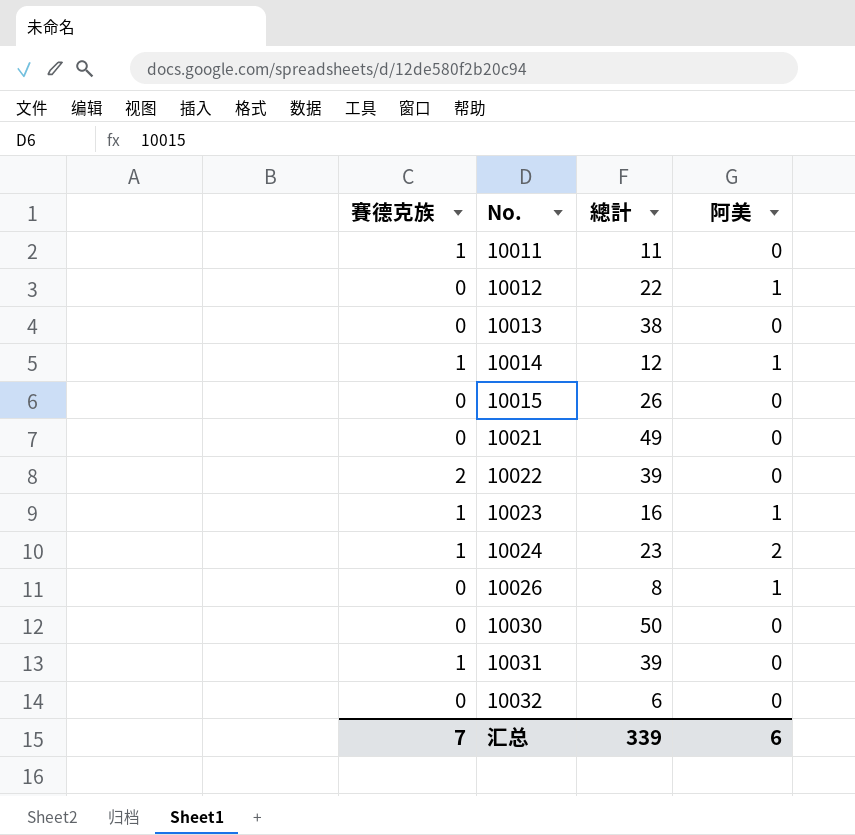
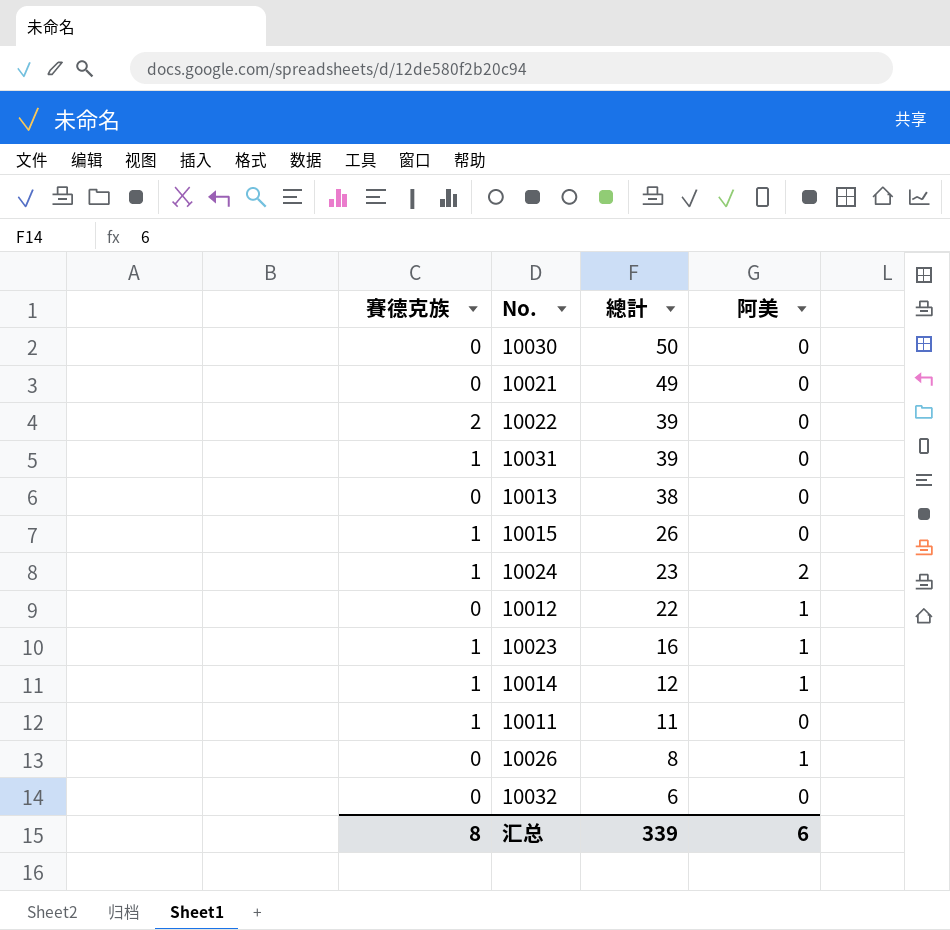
row order: No. ascending -> 總計 descending
10015 | 賽德克族: 0 -> 1
汇总 | 賽德克族: 7 -> 8

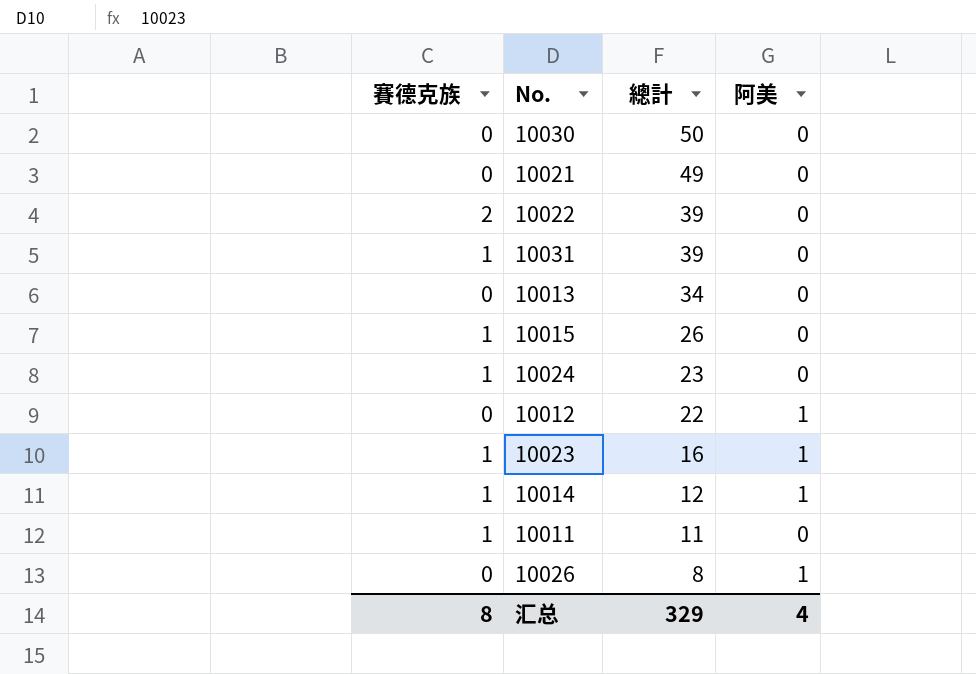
row 10032: 0 | 6 | 0 -> none
10013 | 總計: 38 -> 34
10024 | 阿美: 2 -> 0
汇总 | 總計: 339 -> 329
汇总 | 阿美: 6 -> 4

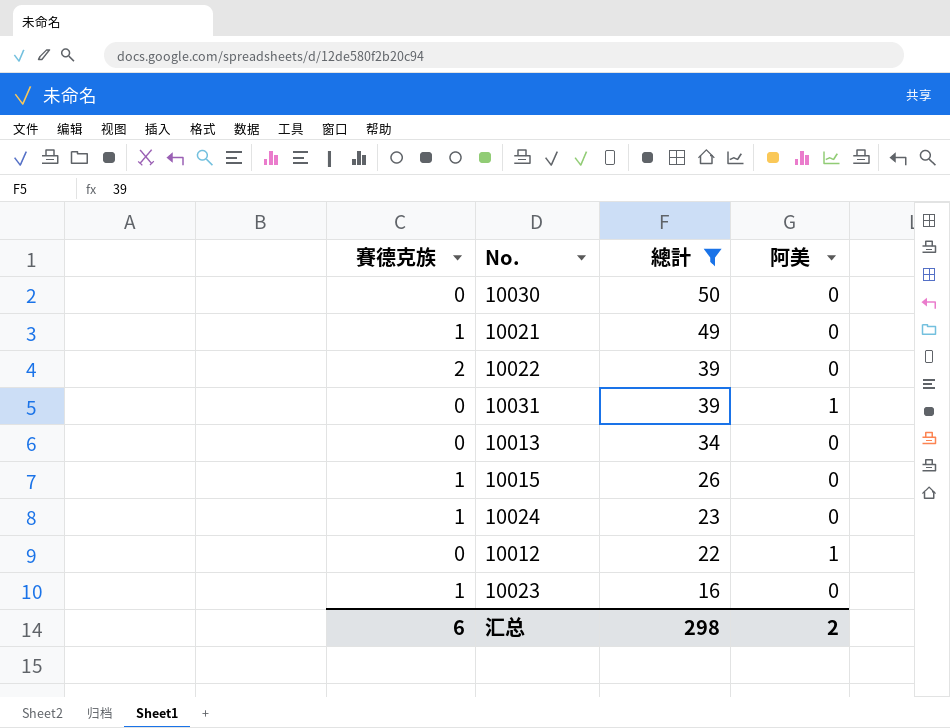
filter: none -> 總計 >= 16
10021 | 賽德克族: 0 -> 1
10031 | 賽德克族: 1 -> 0
10031 | 阿美: 0 -> 1
10023 | 阿美: 1 -> 0
汇总 | 賽德克族: 8 -> 6
汇总 | 總計: 329 -> 298
汇总 | 阿美: 4 -> 2

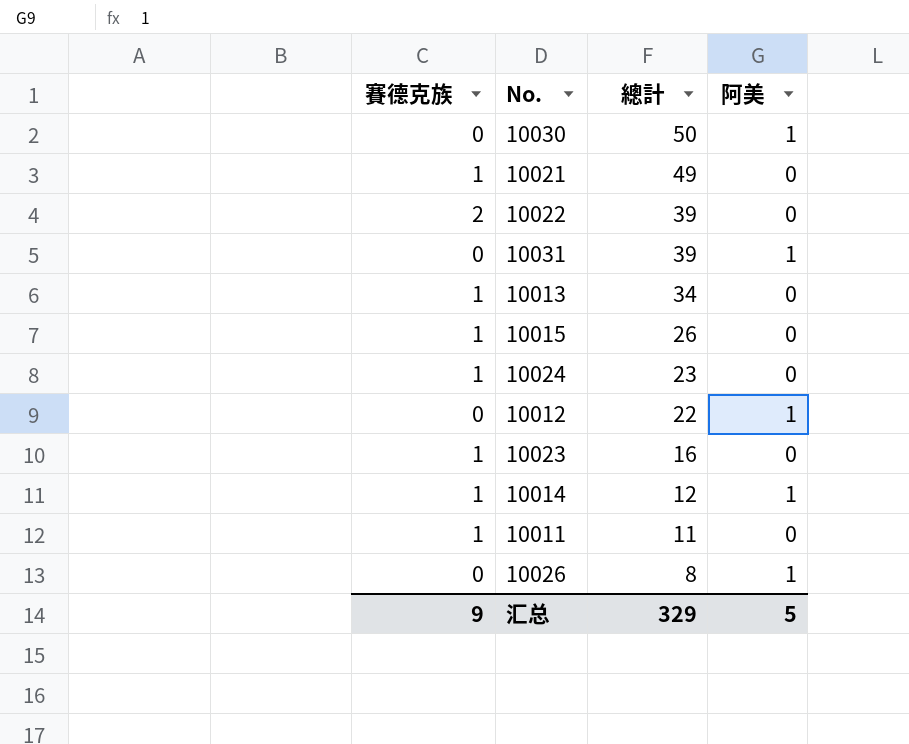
filter: 總計 >= 16 -> none
10030 | 阿美: 0 -> 1
10013 | 賽德克族: 0 -> 1
汇总 | 賽德克族: 6 -> 9
汇总 | 總計: 298 -> 329
汇总 | 阿美: 2 -> 5

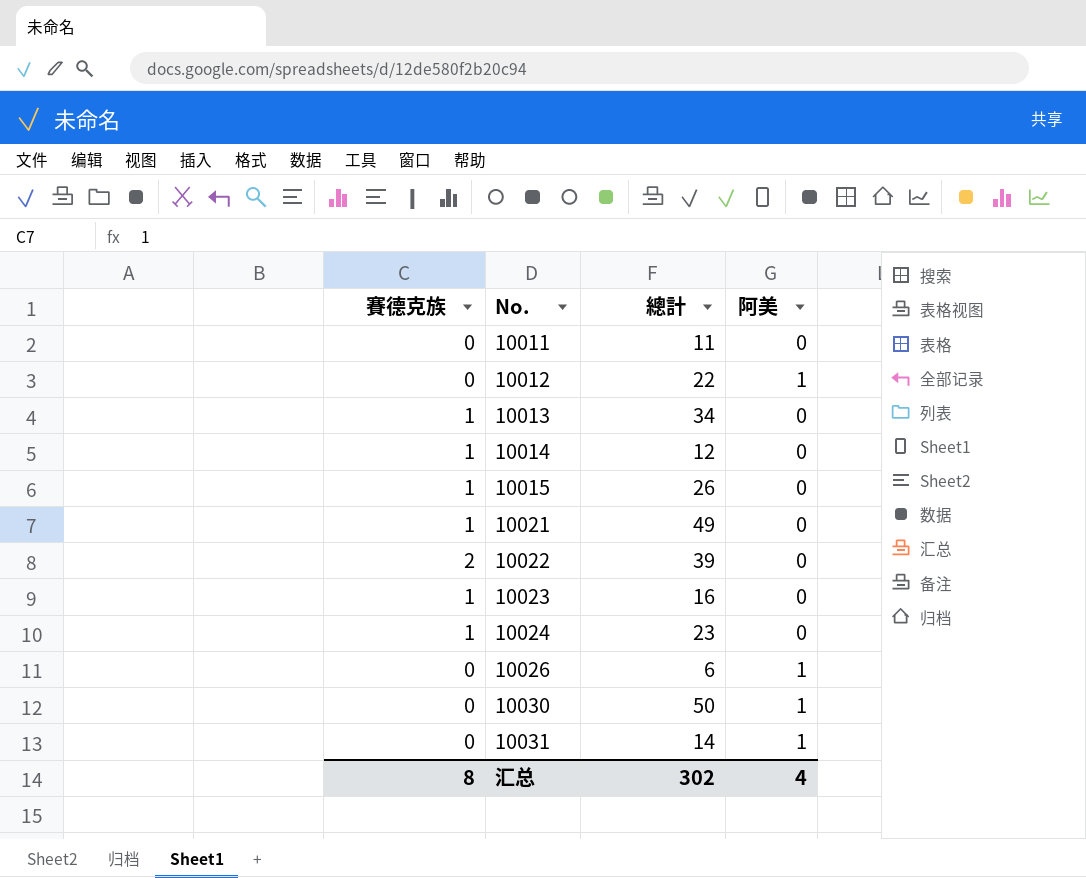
row order: 總計 descending -> No. ascending
10011 | 賽德克族: 1 -> 0
10014 | 阿美: 1 -> 0
10026 | 總計: 8 -> 6
10031 | 總計: 39 -> 14
汇总 | 賽德克族: 9 -> 8
汇总 | 總計: 329 -> 302
汇总 | 阿美: 5 -> 4

